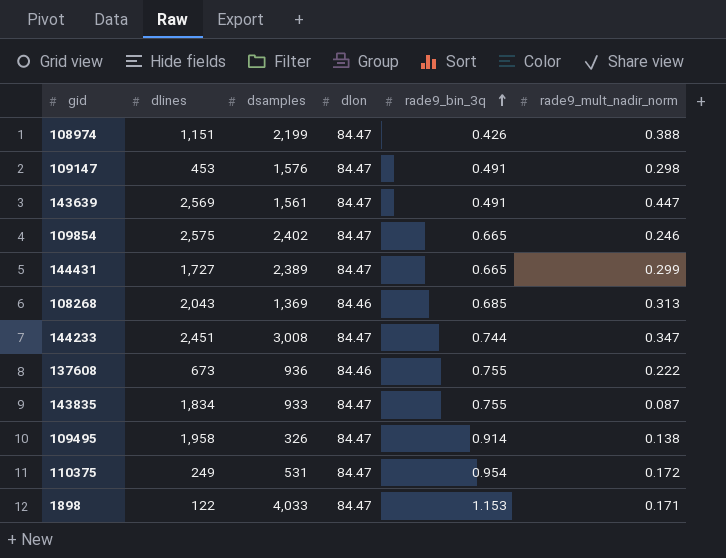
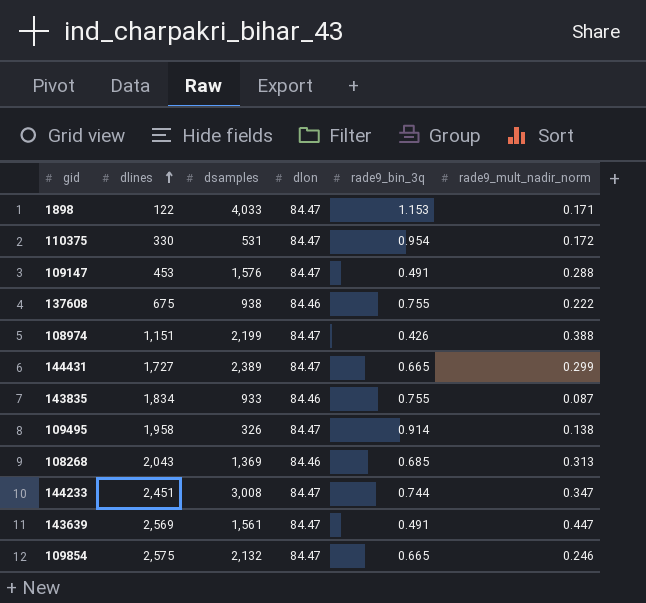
row order: rade9_bin_3q ascending -> dlines ascending
110375 | dlines: 249 -> 330
109147 | rade9_mult_nadir_norm: 0.298 -> 0.288
137608 | dlines: 673 -> 675
137608 | dsamples: 936 -> 938
143835 | dlon: 84.47 -> 84.46
109854 | dsamples: 2,402 -> 2,132

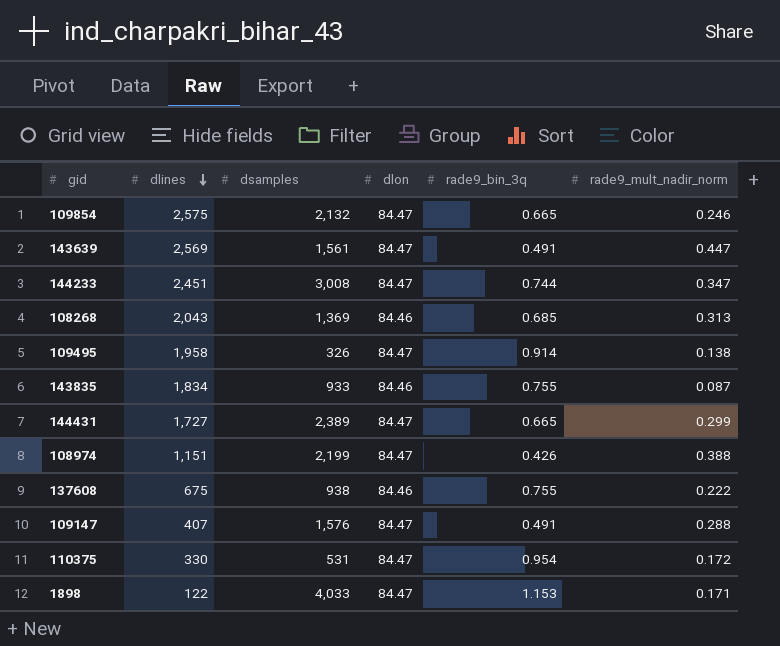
row order: dlines ascending -> dlines descending
109147 | dlines: 453 -> 407

